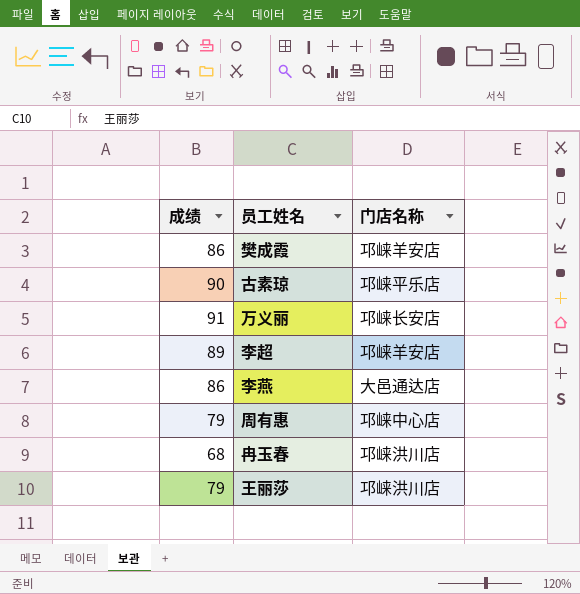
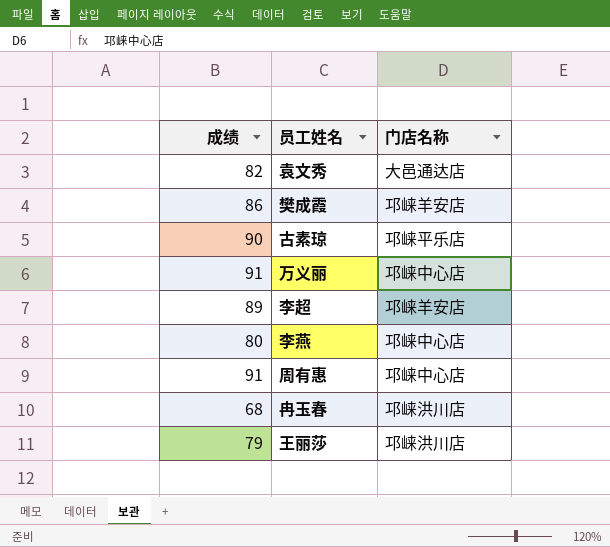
row 袁文秀: none -> 82 | 大邑通达店
万义丽 | 门店名称: 邛崃长安店 -> 邛崃中心店
李燕 | 成绩: 86 -> 80
李燕 | 门店名称: 大邑通达店 -> 邛崃中心店
周有惠 | 成绩: 79 -> 91

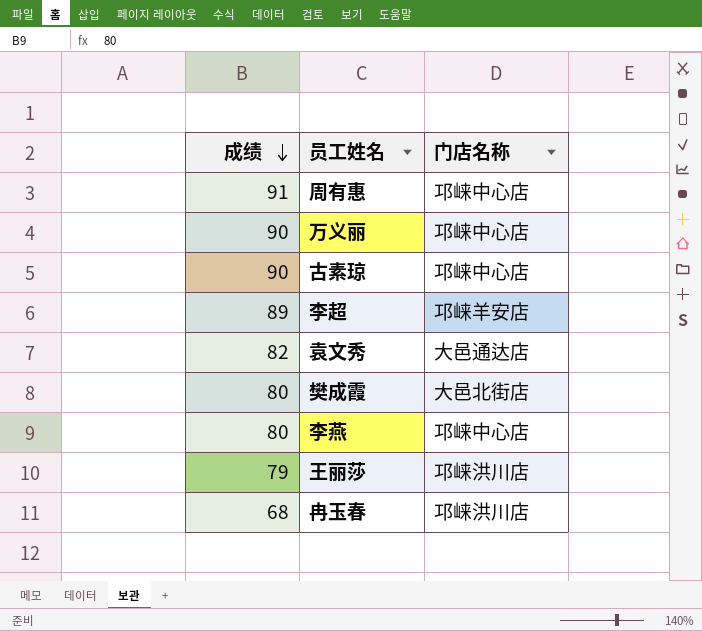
row order: none -> 成绩 descending
万义丽 | 成绩: 91 -> 90
古素琼 | 门店名称: 邛崃平乐店 -> 邛崃中心店
樊成霞 | 成绩: 86 -> 80
樊成霞 | 门店名称: 邛崃羊安店 -> 大邑北街店

